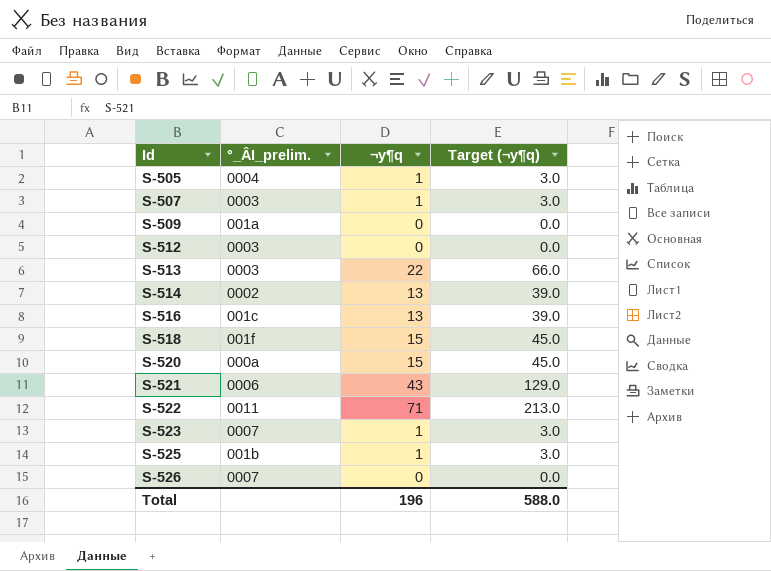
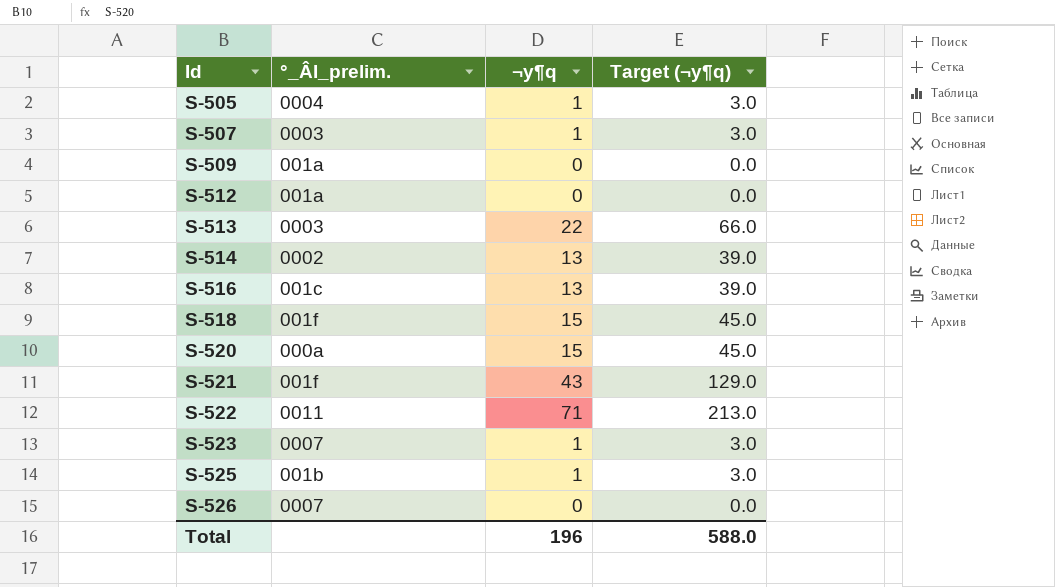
S-512 | °_ÂI_prelim.: 0003 -> 001a
S-521 | °_ÂI_prelim.: 0006 -> 001f

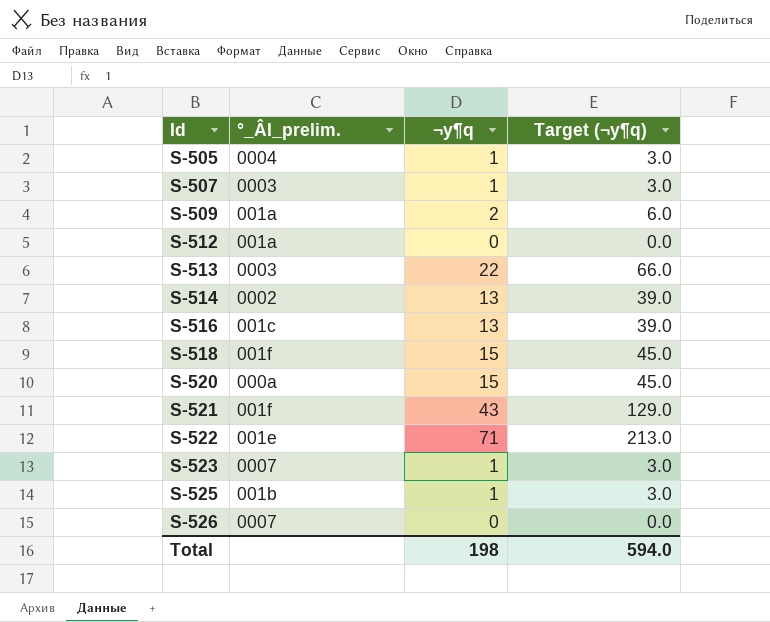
S-509 | ¬y¶q: 0 -> 2
S-509 | Target (¬y¶q): 0.0 -> 6.0
S-522 | °_ÂI_prelim.: 0011 -> 001e
Total | ¬y¶q: 196 -> 198
Total | Target (¬y¶q): 588.0 -> 594.0

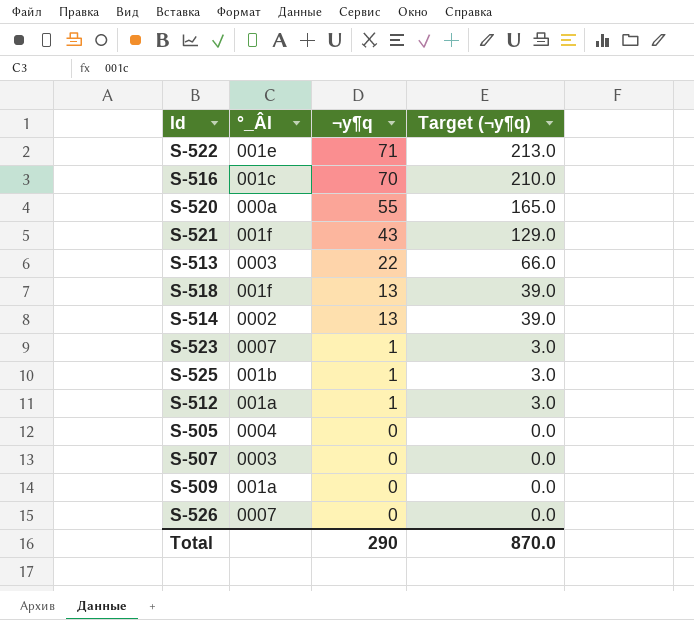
row order: Id ascending -> ¬y¶q descending
column name: °_ÂI_prelim. -> °_ÂI
S-516 | ¬y¶q: 13 -> 70
S-516 | Target (¬y¶q): 39.0 -> 210.0
S-520 | ¬y¶q: 15 -> 55
S-520 | Target (¬y¶q): 45.0 -> 165.0
S-518 | ¬y¶q: 15 -> 13
S-518 | Target (¬y¶q): 45.0 -> 39.0
S-512 | ¬y¶q: 0 -> 1
S-512 | Target (¬y¶q): 0.0 -> 3.0
S-505 | ¬y¶q: 1 -> 0
S-505 | Target (¬y¶q): 3.0 -> 0.0
S-507 | ¬y¶q: 1 -> 0
S-507 | Target (¬y¶q): 3.0 -> 0.0
S-509 | ¬y¶q: 2 -> 0
S-509 | Target (¬y¶q): 6.0 -> 0.0
Total | ¬y¶q: 198 -> 290
Total | Target (¬y¶q): 594.0 -> 870.0

